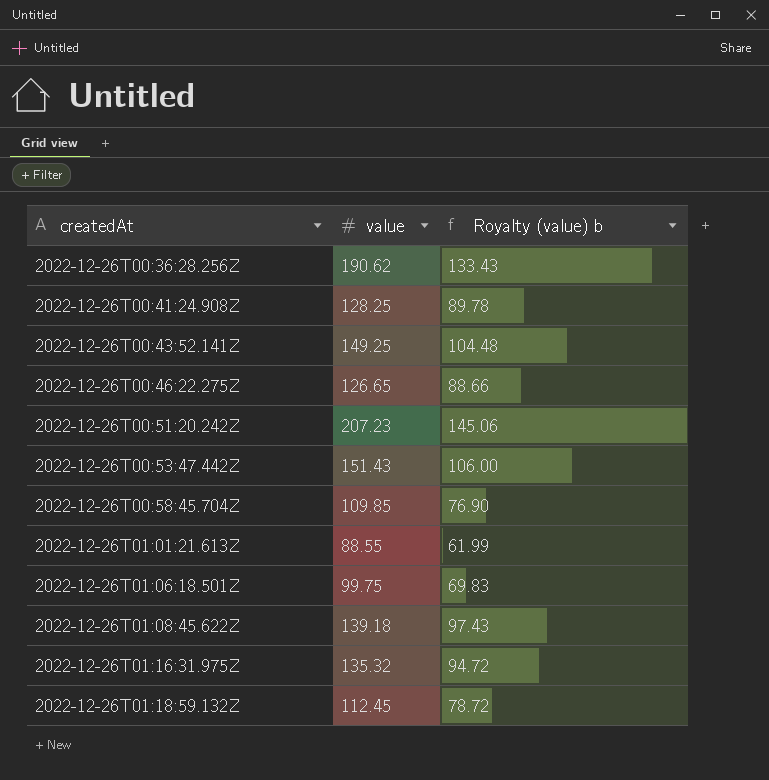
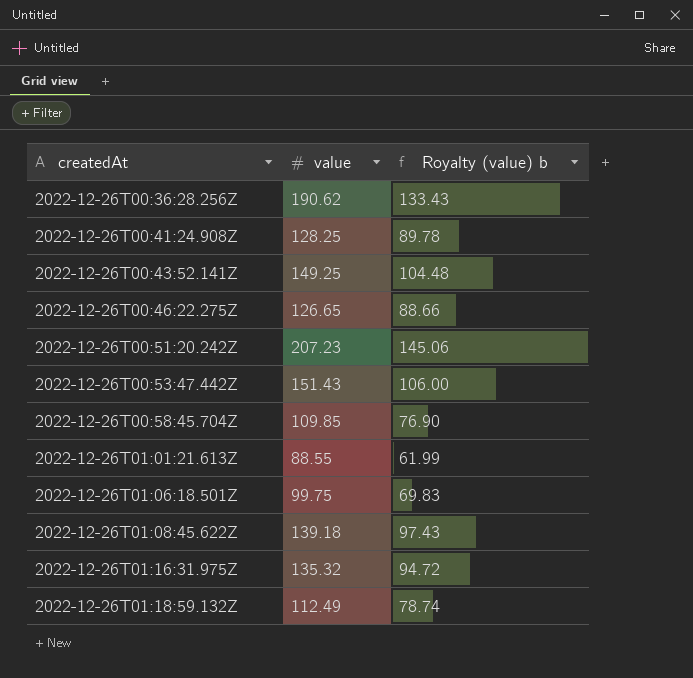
2022-12-26T01:18:59.132Z | value: 112.45 -> 112.49
2022-12-26T01:18:59.132Z | Royalty (value) b: 78.72 -> 78.74

